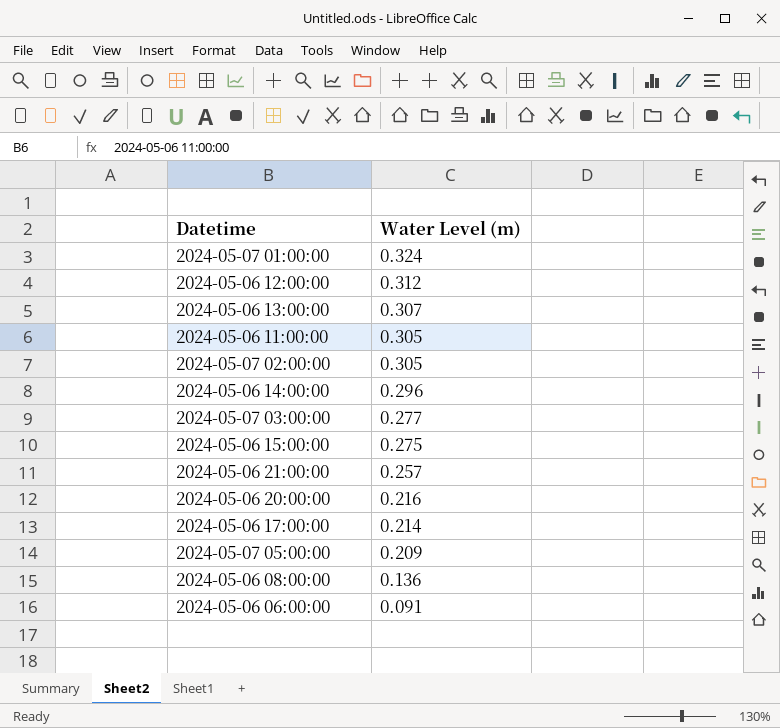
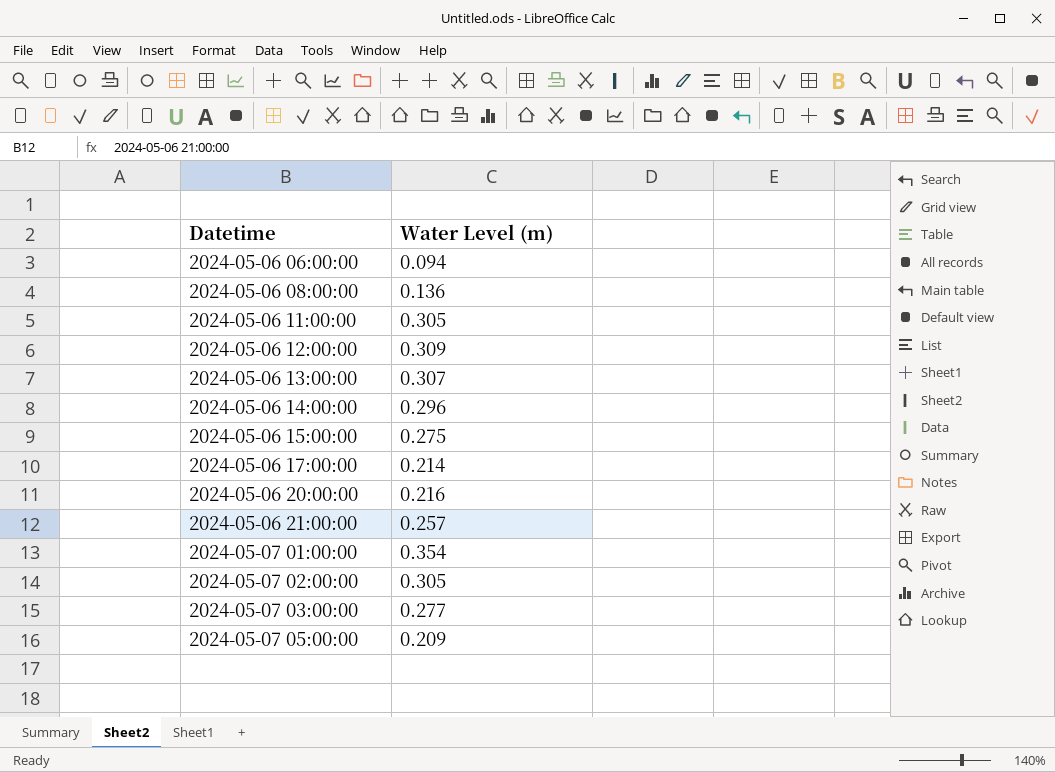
row order: Water Level (m) descending -> Datetime ascending
2024-05-06 06:00:00 | Water Level (m): 0.091 -> 0.094
2024-05-06 12:00:00 | Water Level (m): 0.312 -> 0.309
2024-05-07 01:00:00 | Water Level (m): 0.324 -> 0.354

